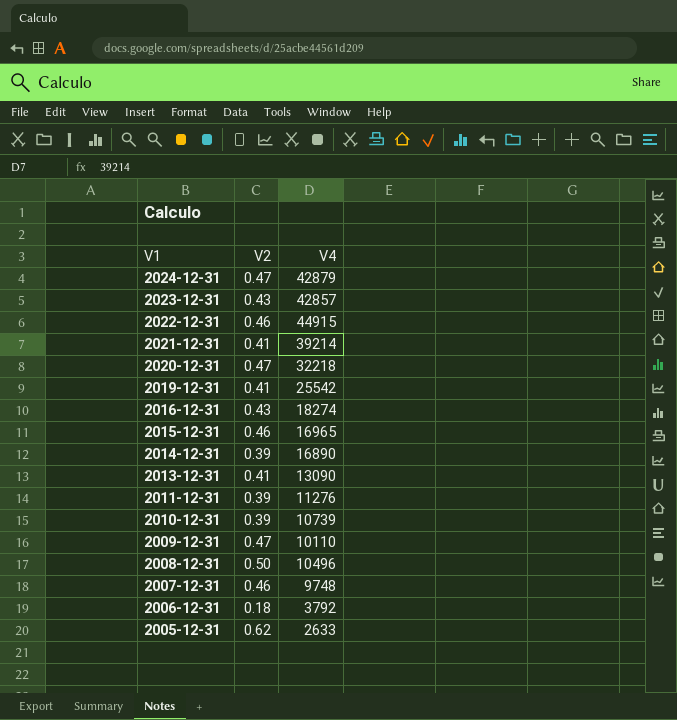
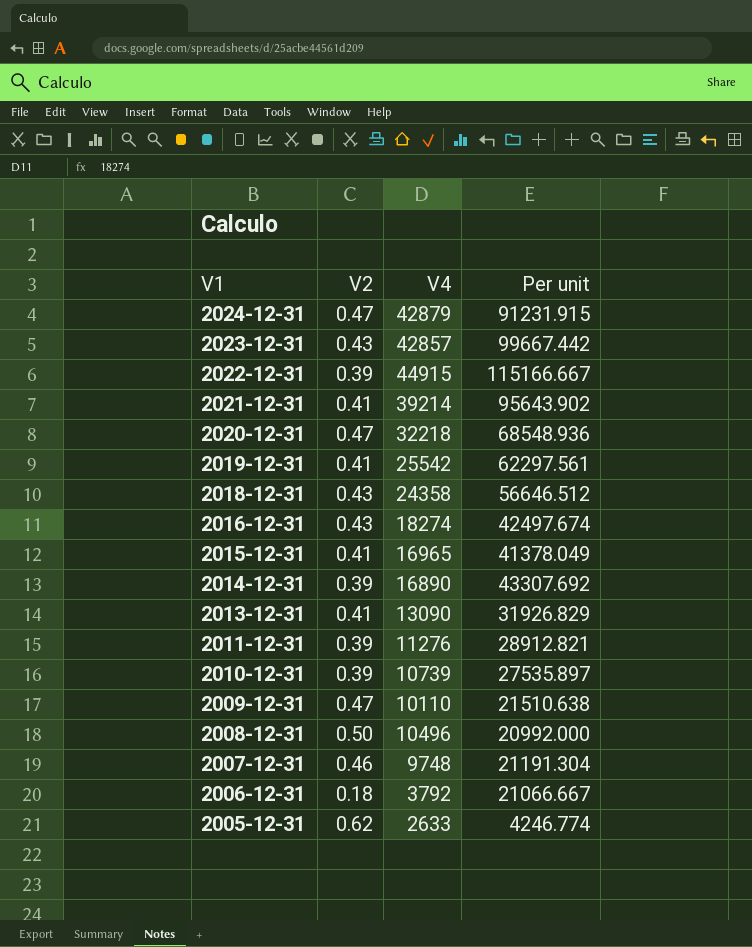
column Per unit | formula: none -> [V4] / [V2]
2022-12-31 | V2: 0.46 -> 0.39
row 2018-12-31: none -> 0.43 | 24358 | 56646.512
2015-12-31 | V2: 0.46 -> 0.41

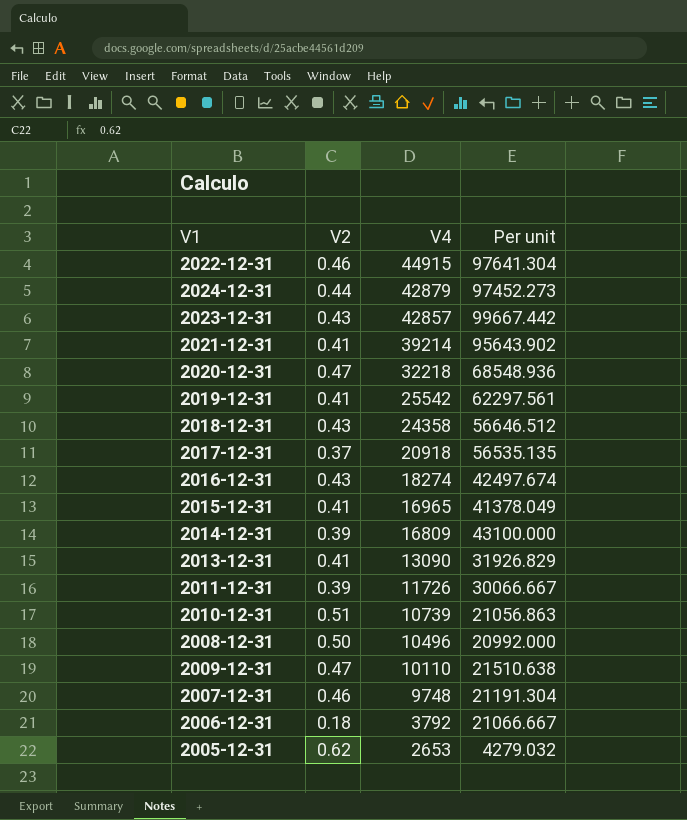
row order: V1 descending -> V4 descending
2022-12-31 | V2: 0.39 -> 0.46
2022-12-31 | Per unit: 115166.667 -> 97641.304
2024-12-31 | V2: 0.47 -> 0.44
2024-12-31 | Per unit: 91231.915 -> 97452.273
row 2017-12-31: none -> 0.37 | 20918 | 56535.135
2014-12-31 | V4: 16890 -> 16809
2014-12-31 | Per unit: 43307.692 -> 43100.000
2011-12-31 | V4: 11276 -> 11726
2011-12-31 | Per unit: 28912.821 -> 30066.667
2010-12-31 | V2: 0.39 -> 0.51
2010-12-31 | Per unit: 27535.897 -> 21056.863
2005-12-31 | V4: 2633 -> 2653
2005-12-31 | Per unit: 4246.774 -> 4279.032

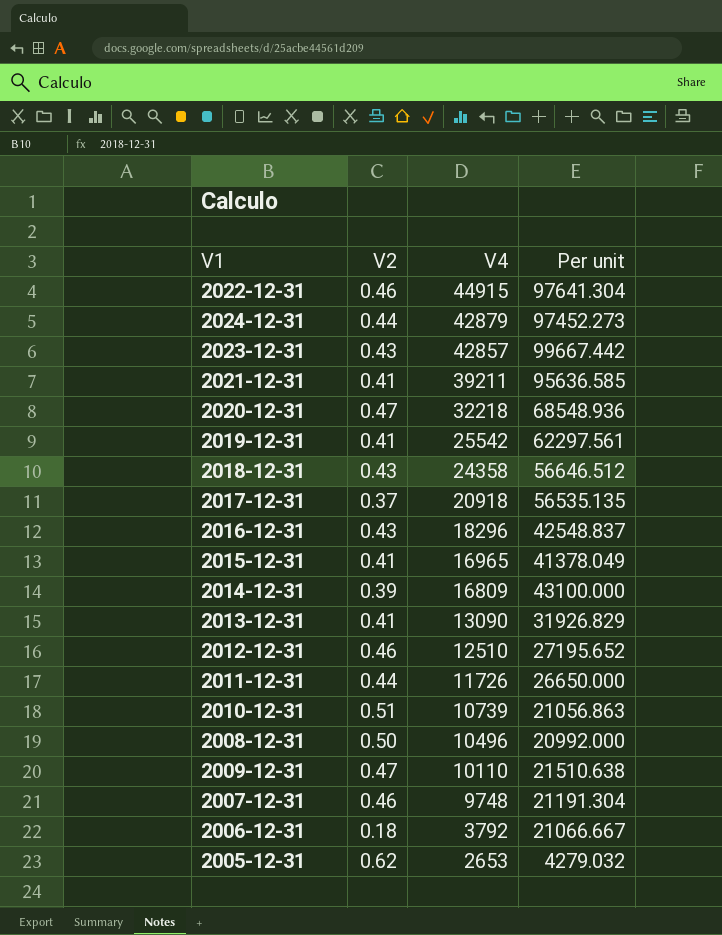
2021-12-31 | V4: 39214 -> 39211
2021-12-31 | Per unit: 95643.902 -> 95636.585
2016-12-31 | V4: 18274 -> 18296
2016-12-31 | Per unit: 42497.674 -> 42548.837
row 2012-12-31: none -> 0.46 | 12510 | 27195.652
2011-12-31 | V2: 0.39 -> 0.44
2011-12-31 | Per unit: 30066.667 -> 26650.000

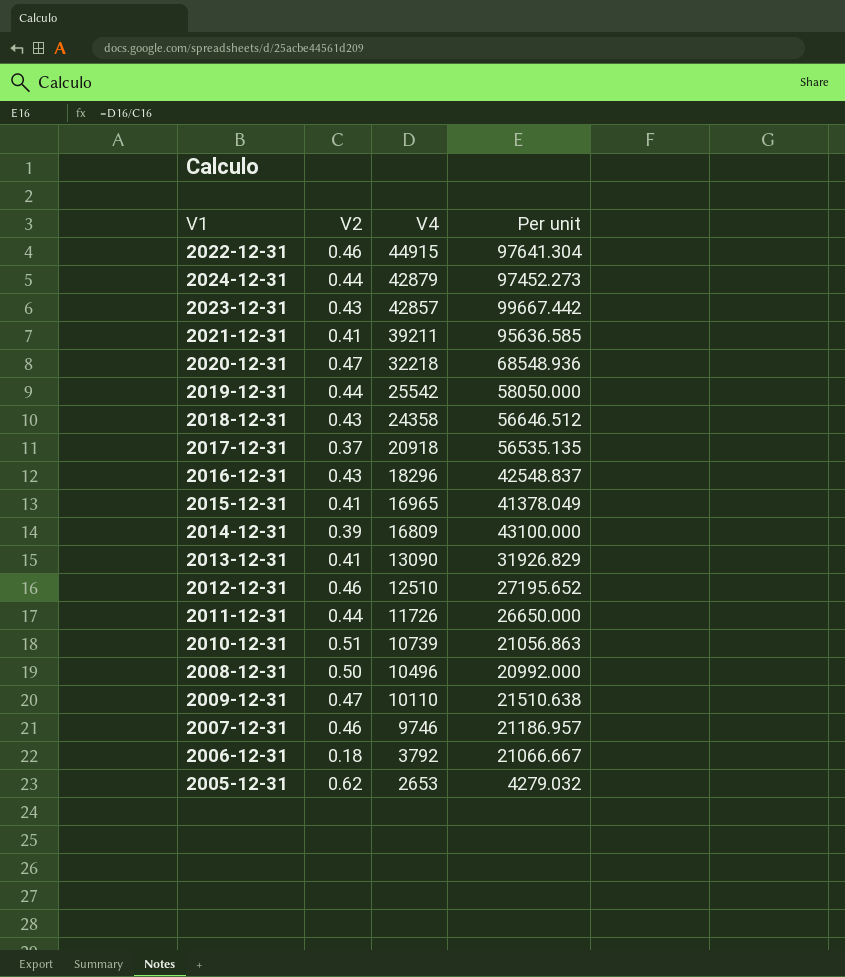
2019-12-31 | V2: 0.41 -> 0.44
2019-12-31 | Per unit: 62297.561 -> 58050.000
2007-12-31 | V4: 9748 -> 9746
2007-12-31 | Per unit: 21191.304 -> 21186.957

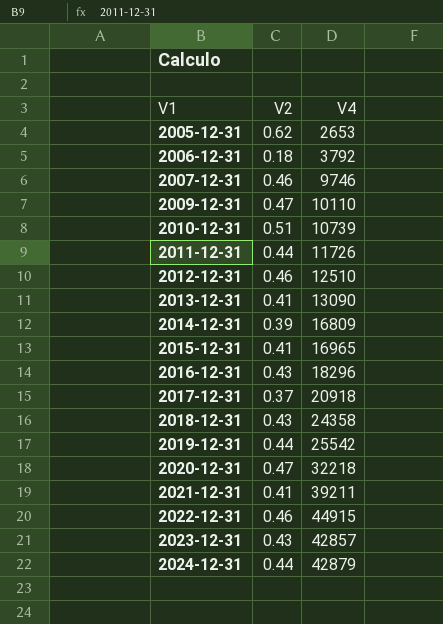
row order: V4 descending -> V1 ascending
column Per unit | formula: [V4] / [V2] -> none
row 2008-12-31: 0.50 | 10496 | 20992.000 -> none

